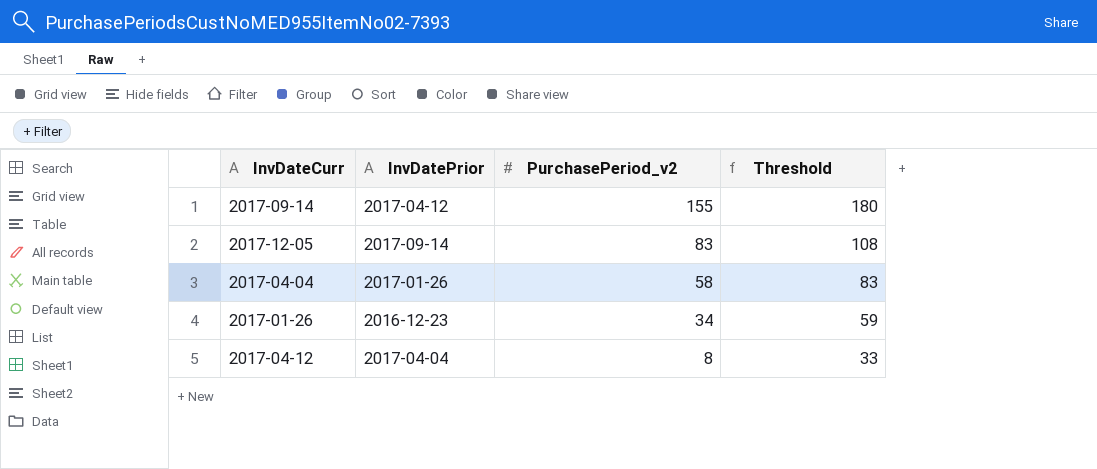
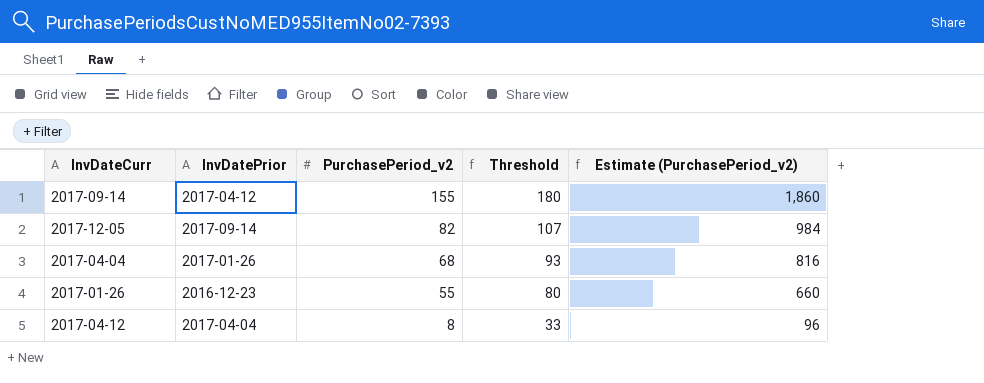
column Estimate (PurchasePeriod_v2) | formula: none -> [PurchasePeriod_v2] * 12
2017-12-05 | PurchasePeriod_v2: 83 -> 82
2017-12-05 | Threshold: 108 -> 107
2017-04-04 | PurchasePeriod_v2: 58 -> 68
2017-04-04 | Threshold: 83 -> 93
2017-01-26 | PurchasePeriod_v2: 34 -> 55
2017-01-26 | Threshold: 59 -> 80

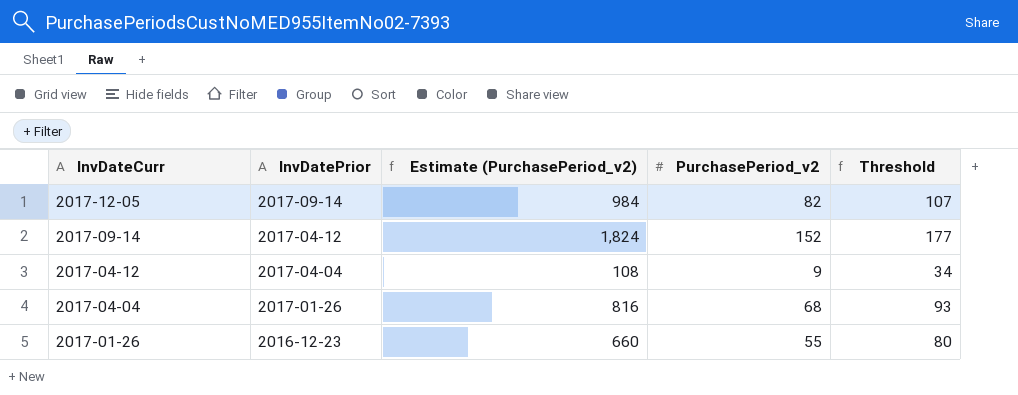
row order: PurchasePeriod_v2 descending -> InvDateCurr descending
column Estimate (PurchasePeriod_v2) | position: 5 -> 3
2017-09-14 | Estimate (PurchasePeriod_v2): 1,860 -> 1,824
2017-09-14 | PurchasePeriod_v2: 155 -> 152
2017-09-14 | Threshold: 180 -> 177
2017-04-12 | Estimate (PurchasePeriod_v2): 96 -> 108
2017-04-12 | PurchasePeriod_v2: 8 -> 9
2017-04-12 | Threshold: 33 -> 34

